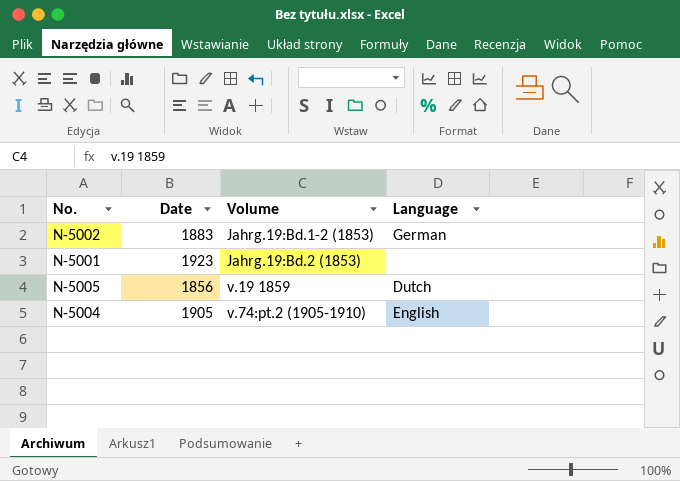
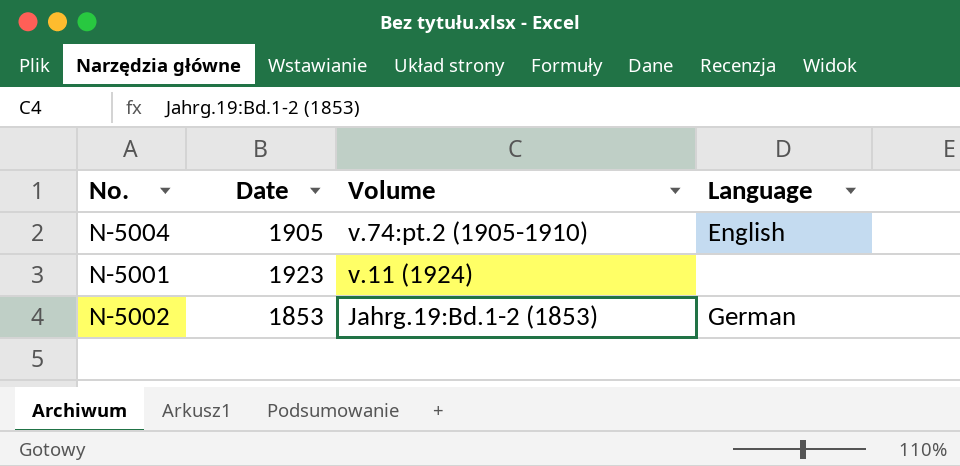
row order: Volume ascending -> Volume descending
row N-5005: 1856 | v.19 1859 | Dutch -> none
N-5001 | Volume: Jahrg.19:Bd.2 (1853) -> v.11 (1924)
N-5002 | Date: 1883 -> 1853

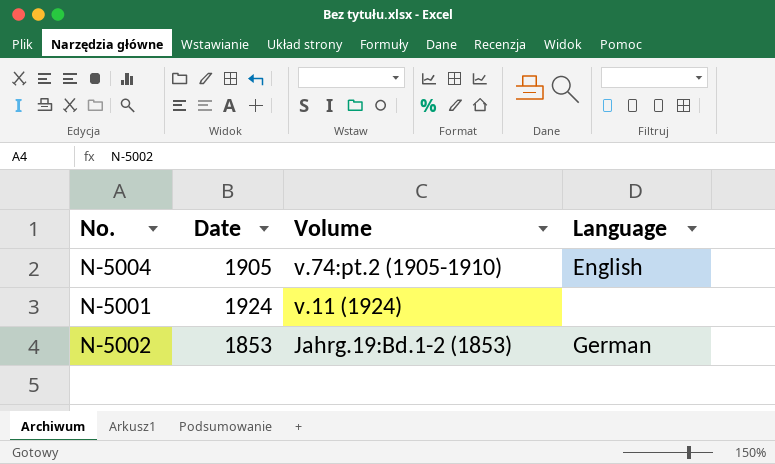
N-5001 | Date: 1923 -> 1924

